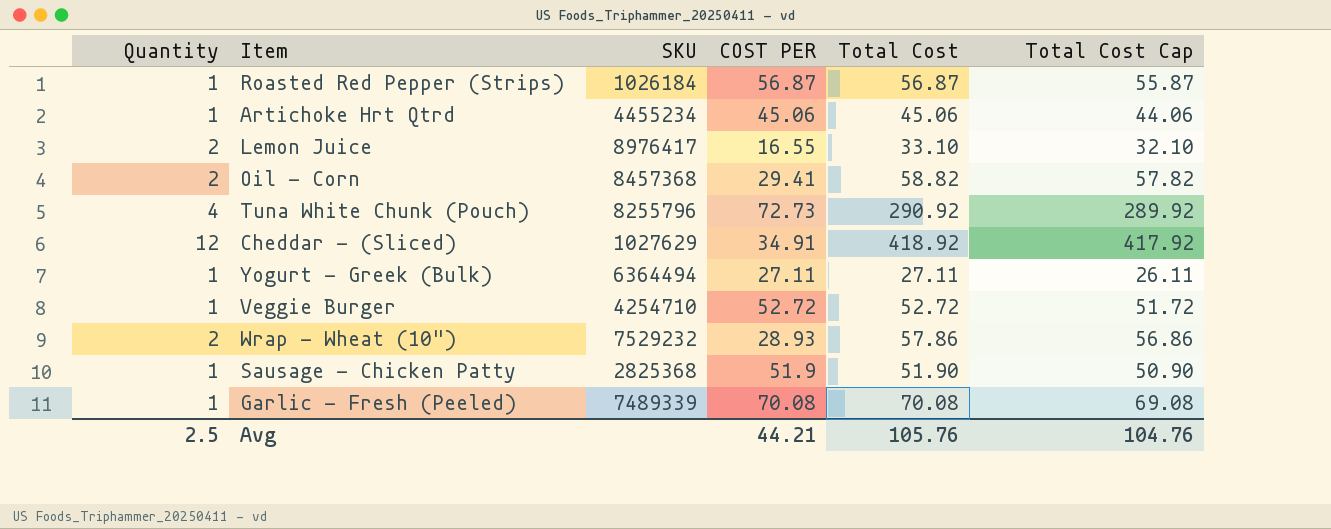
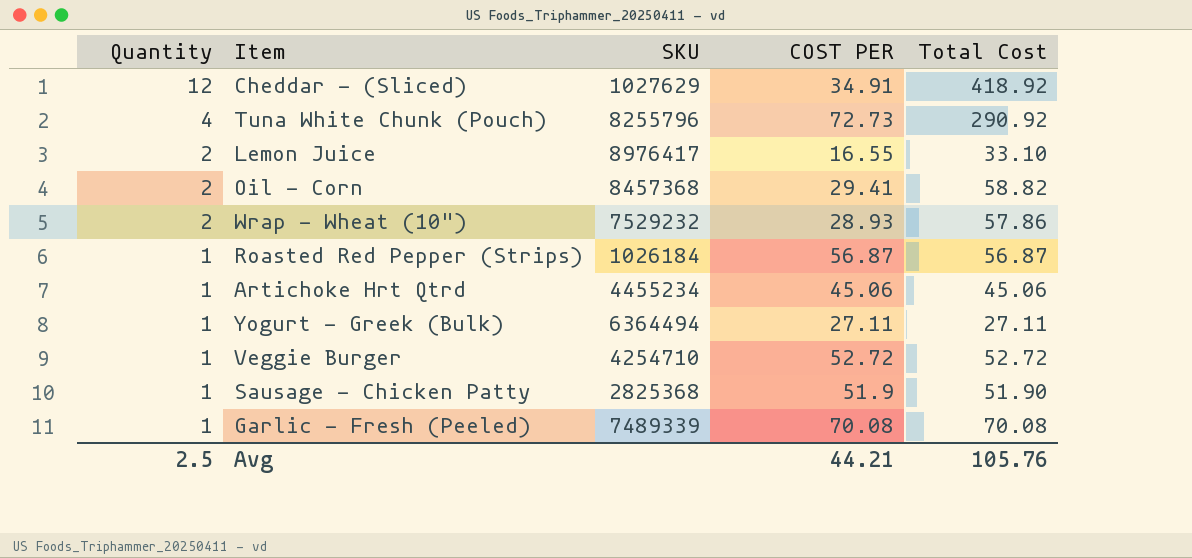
row order: none -> Quantity descending
column Total Cost Cap | formula: [Total Cost] - 1 -> none

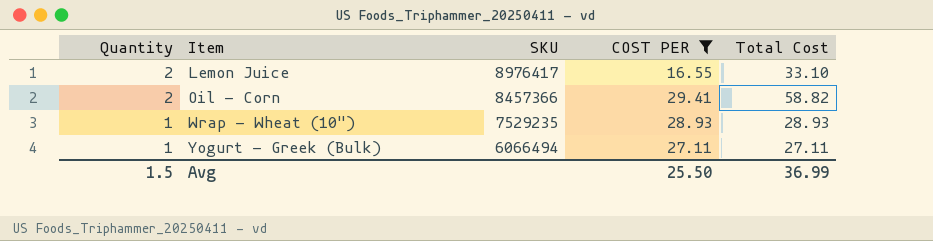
filter: none -> COST PER <= 29.41
Oil - Corn | SKU: 8457368 -> 8457366
Wrap - Wheat (10") | Quantity: 2 -> 1
Wrap - Wheat (10") | SKU: 7529232 -> 7529235
Wrap - Wheat (10") | Total Cost: 57.86 -> 28.93
Yogurt - Greek (Bulk) | SKU: 6364494 -> 6066494
Avg | Quantity: 2.5 -> 1.5
Avg | COST PER: 44.21 -> 25.50
Avg | Total Cost: 105.76 -> 36.99

